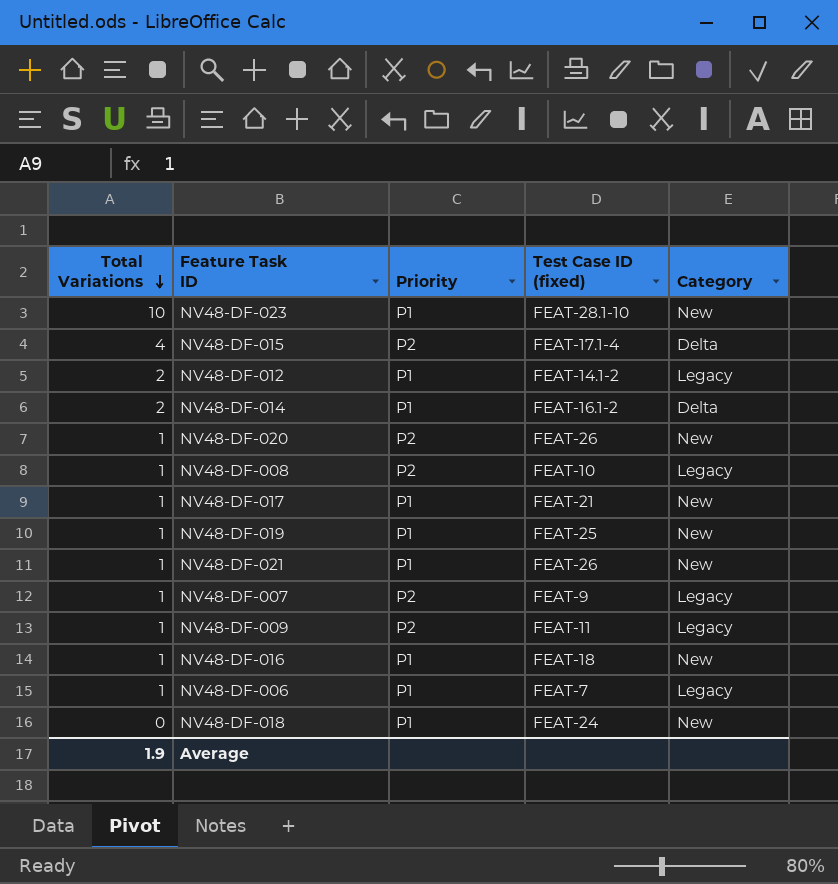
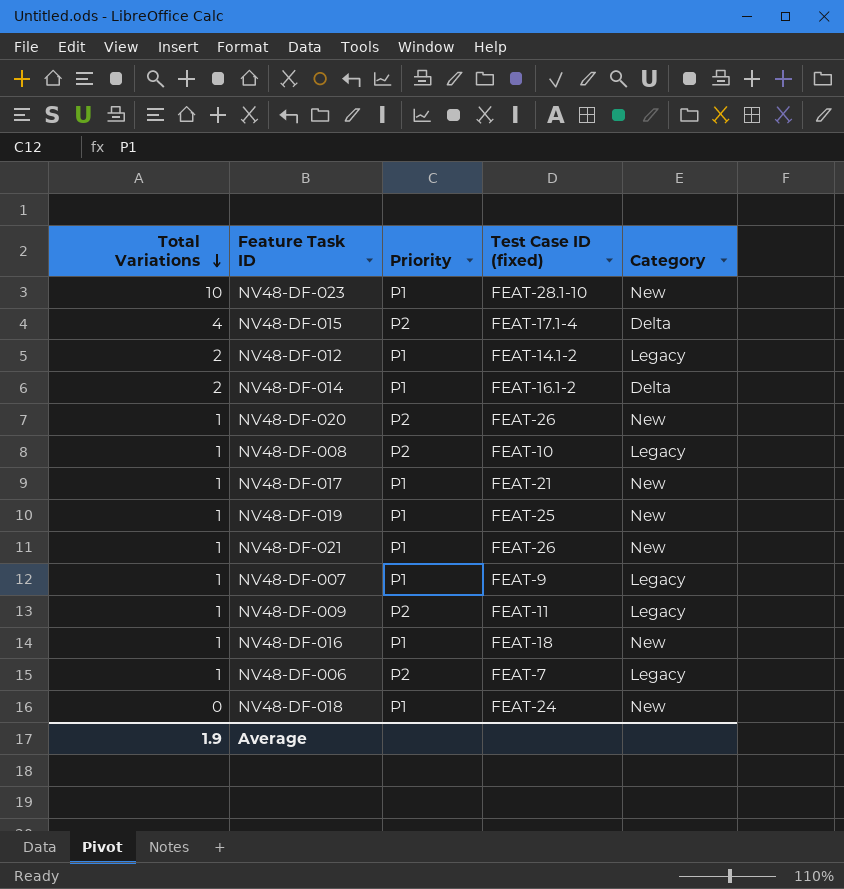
NV48-DF-007 | Priority: P2 -> P1
NV48-DF-006 | Priority: P1 -> P2

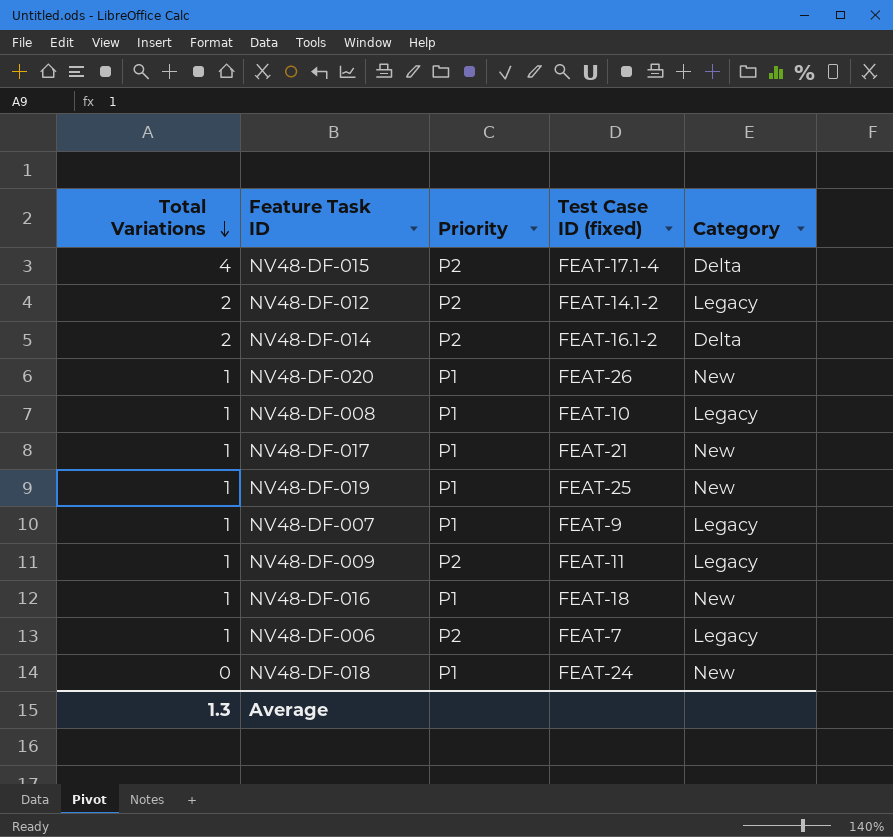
row NV48-DF-023: 10 | P1 | FEAT-28.1-10 | New -> none
row NV48-DF-021: 1 | P1 | FEAT-26 | New -> none
NV48-DF-012 | Priority: P1 -> P2
NV48-DF-014 | Priority: P1 -> P2
NV48-DF-020 | Priority: P2 -> P1
NV48-DF-008 | Priority: P2 -> P1
Average | Total Variations: 1.9 -> 1.3

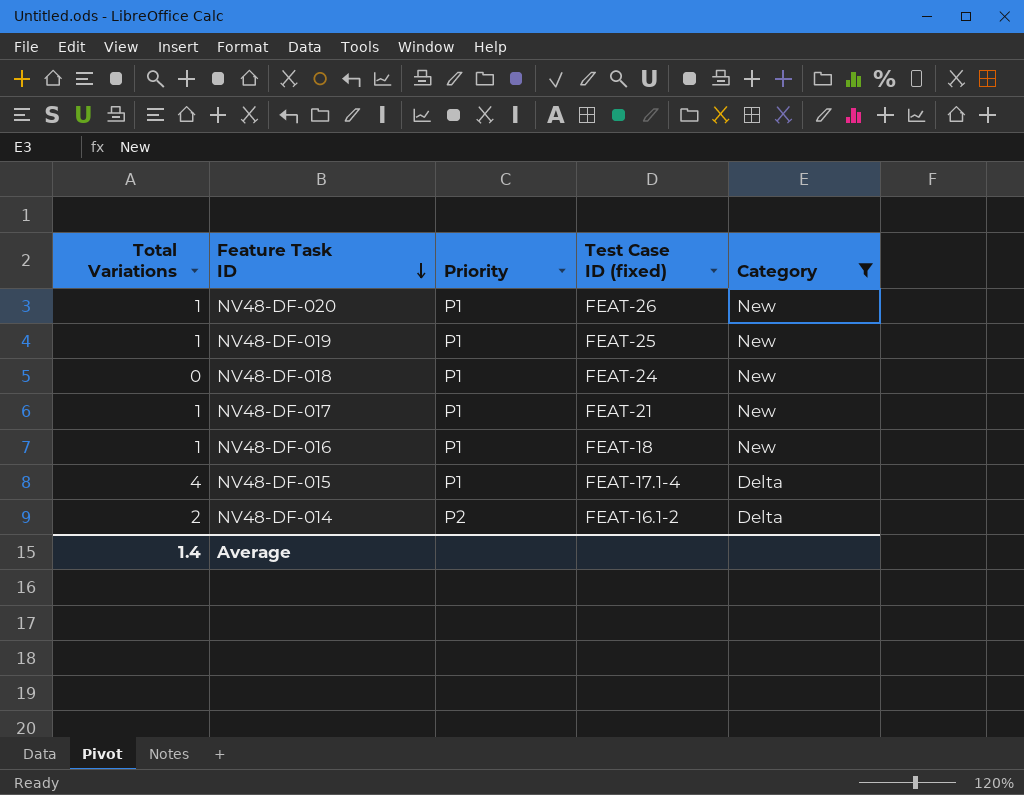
filter: none -> Category != Legacy
row order: Total Variations descending -> Feature Task ID descending
NV48-DF-015 | Priority: P2 -> P1
Average | Total Variations: 1.3 -> 1.4

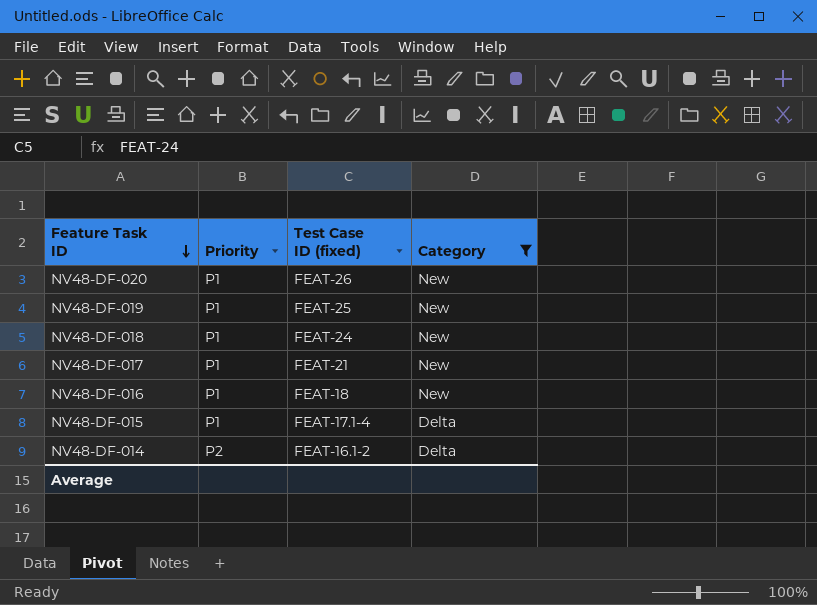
column Total Variations | position: 1 -> none

